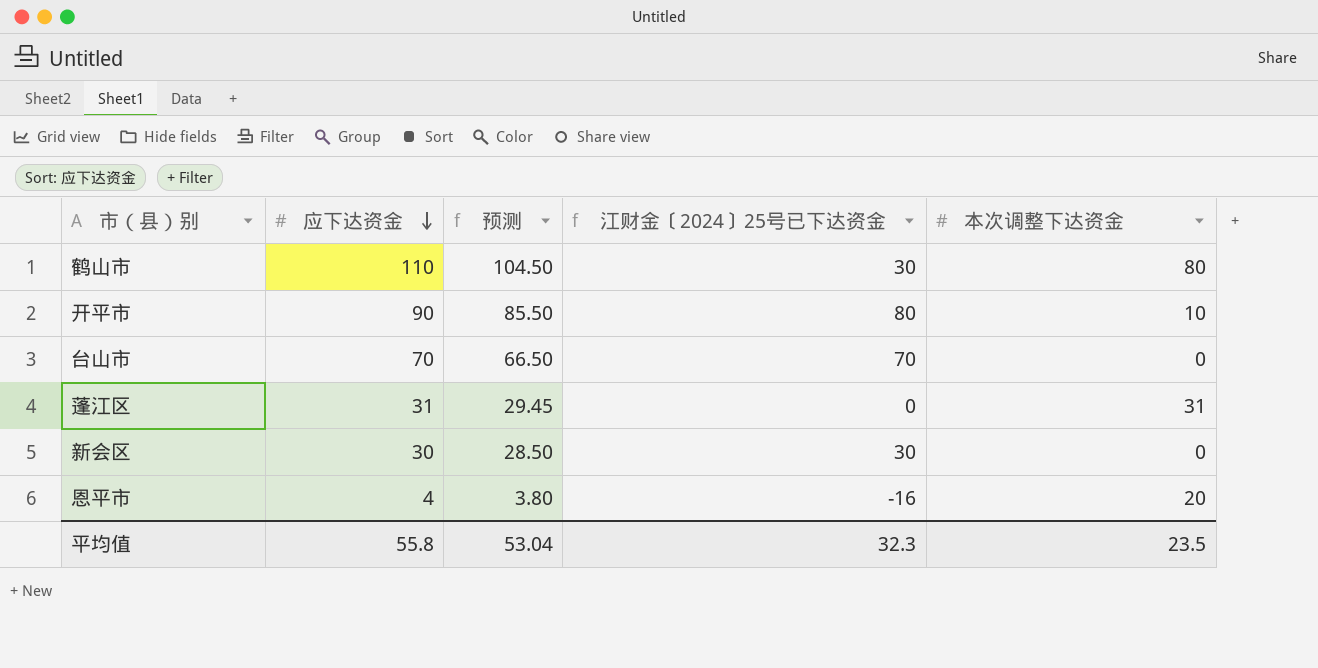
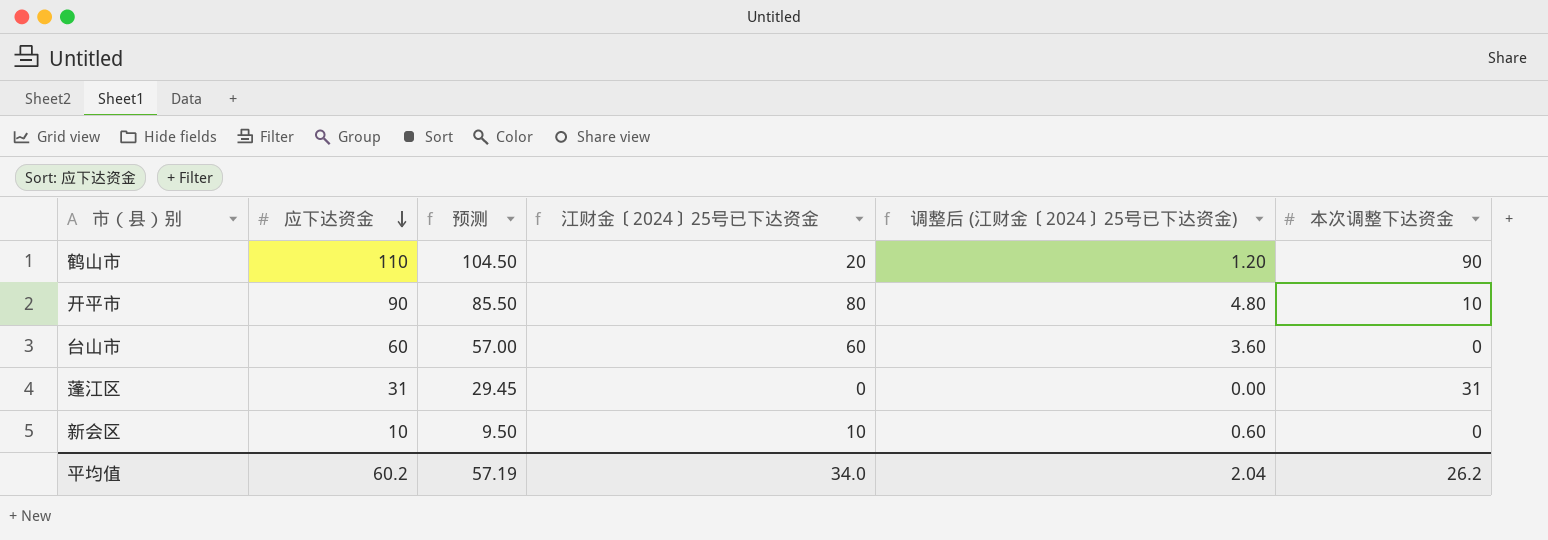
column 调整后 (江财金〔2024〕25号已下达资金) | formula: none -> [江财金〔2024〕25号已下达资金] * 0.06
row 恩平市: 4 | 3.80 | -16 | 20 -> none
鹤山市 | 江财金〔2024〕25号已下达资金: 30 -> 20
鹤山市 | 本次调整下达资金: 80 -> 90
台山市 | 应下达资金: 70 -> 60
台山市 | 预测: 66.50 -> 57.00
台山市 | 江财金〔2024〕25号已下达资金: 70 -> 60
新会区 | 应下达资金: 30 -> 10
新会区 | 预测: 28.50 -> 9.50
新会区 | 江财金〔2024〕25号已下达资金: 30 -> 10
平均值 | 应下达资金: 55.8 -> 60.2
平均值 | 预测: 53.04 -> 57.19
平均值 | 江财金〔2024〕25号已下达资金: 32.3 -> 34.0
平均值 | 本次调整下达资金: 23.5 -> 26.2

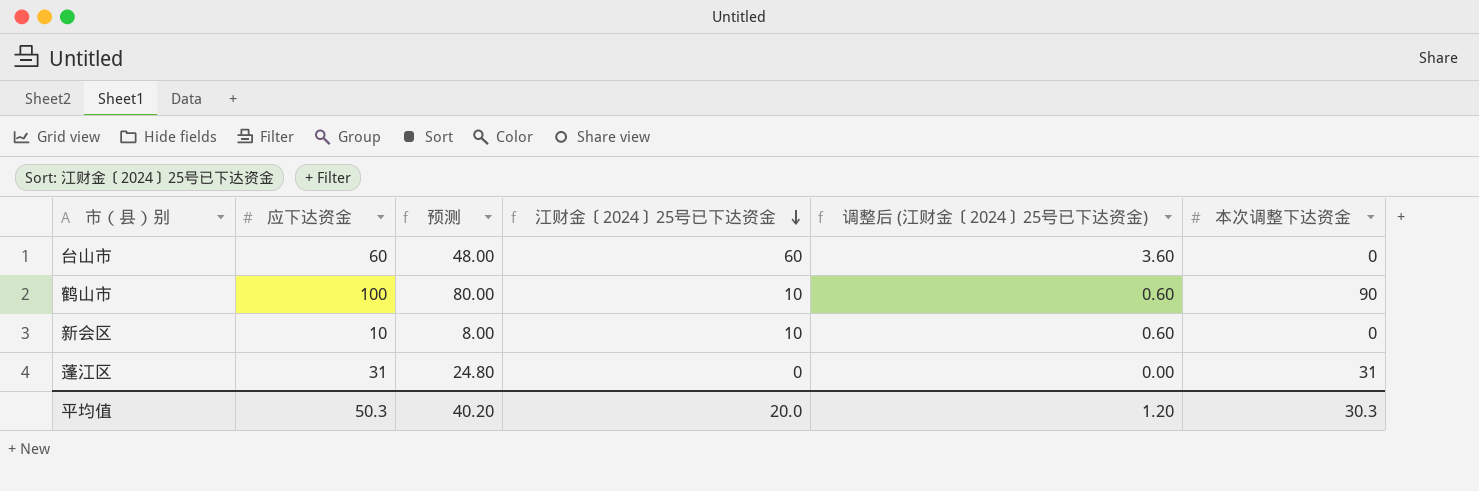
row order: 应下达资金 descending -> 江财金〔2024〕25号已下达资金 descending
column 预测 | formula: [应下达资金] * 0.95 -> [应下达资金] * 0.8
row 开平市: 90 | 85.50 | 80 | 4.80 | 10 -> none
鹤山市 | 应下达资金: 110 -> 100
鹤山市 | 江财金〔2024〕25号已下达资金: 20 -> 10
鹤山市 | 调整后 (江财金〔2024〕25号已下达资金): 1.20 -> 0.60
平均值 | 应下达资金: 60.2 -> 50.3
平均值 | 预测: 57.19 -> 40.20
平均值 | 江财金〔2024〕25号已下达资金: 34.0 -> 20.0
平均值 | 调整后 (江财金〔2024〕25号已下达资金): 2.04 -> 1.20
平均值 | 本次调整下达资金: 26.2 -> 30.3

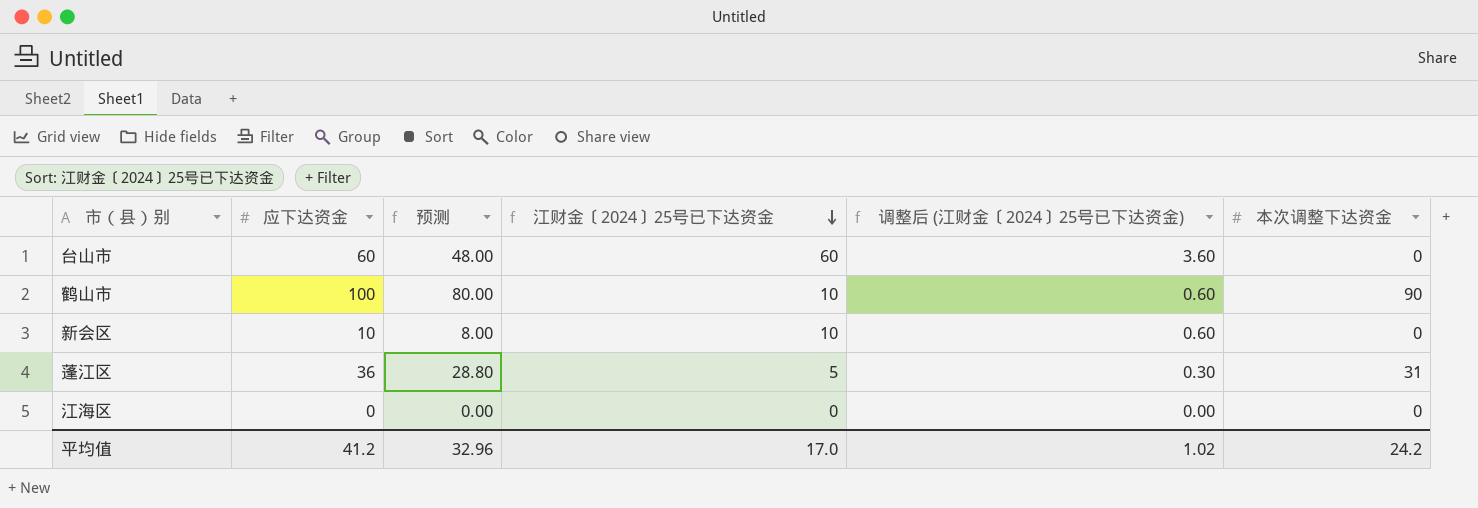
蓬江区 | 应下达资金: 31 -> 36
蓬江区 | 预测: 24.80 -> 28.80
蓬江区 | 江财金〔2024〕25号已下达资金: 0 -> 5
蓬江区 | 调整后 (江财金〔2024〕25号已下达资金): 0.00 -> 0.30
row 江海区: none -> 0 | 0.00 | 0 | 0.00 | 0
平均值 | 应下达资金: 50.3 -> 41.2
平均值 | 预测: 40.20 -> 32.96
平均值 | 江财金〔2024〕25号已下达资金: 20.0 -> 17.0
平均值 | 调整后 (江财金〔2024〕25号已下达资金): 1.20 -> 1.02
平均值 | 本次调整下达资金: 30.3 -> 24.2

